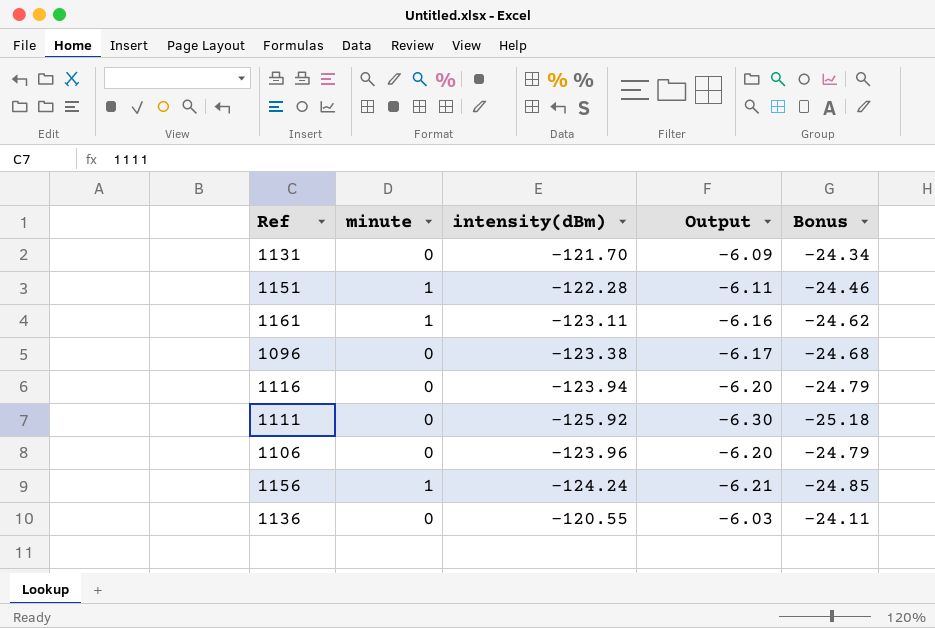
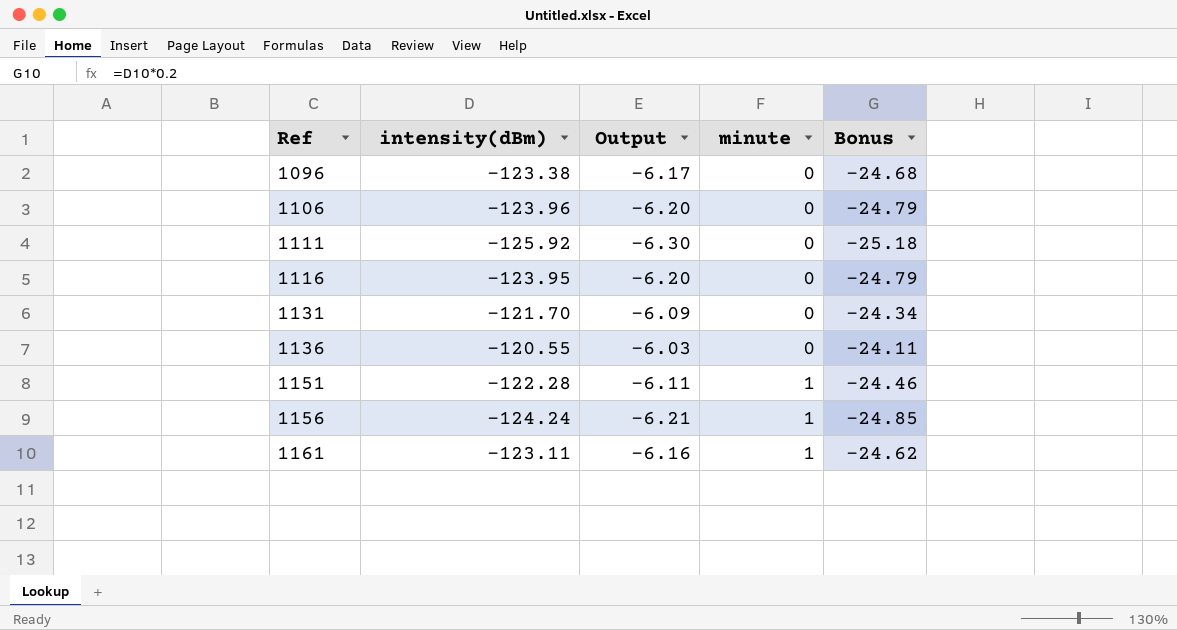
row order: none -> Ref ascending
column minute | position: 2 -> 4
1116 | intensity(dBm): -123.94 -> -123.95

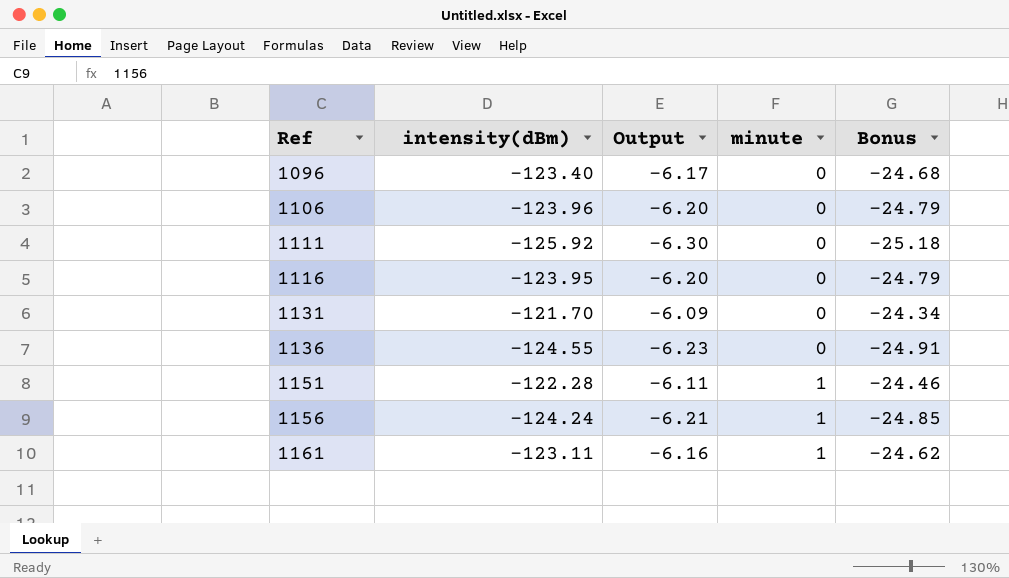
1096 | intensity(dBm): -123.38 -> -123.40
1136 | intensity(dBm): -120.55 -> -124.55
1136 | Output: -6.03 -> -6.23
1136 | Bonus: -24.11 -> -24.91

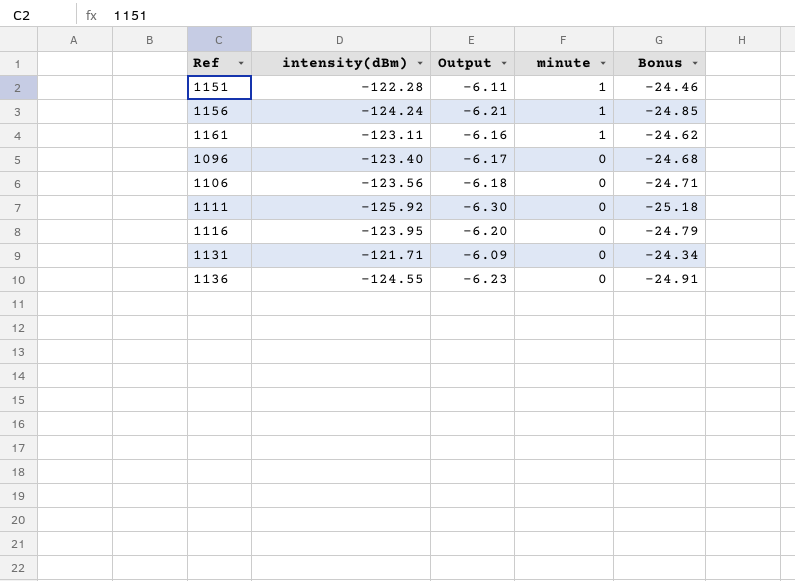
row order: Ref ascending -> minute descending
1106 | intensity(dBm): -123.96 -> -123.56
1106 | Output: -6.20 -> -6.18
1106 | Bonus: -24.79 -> -24.71
1131 | intensity(dBm): -121.70 -> -121.71

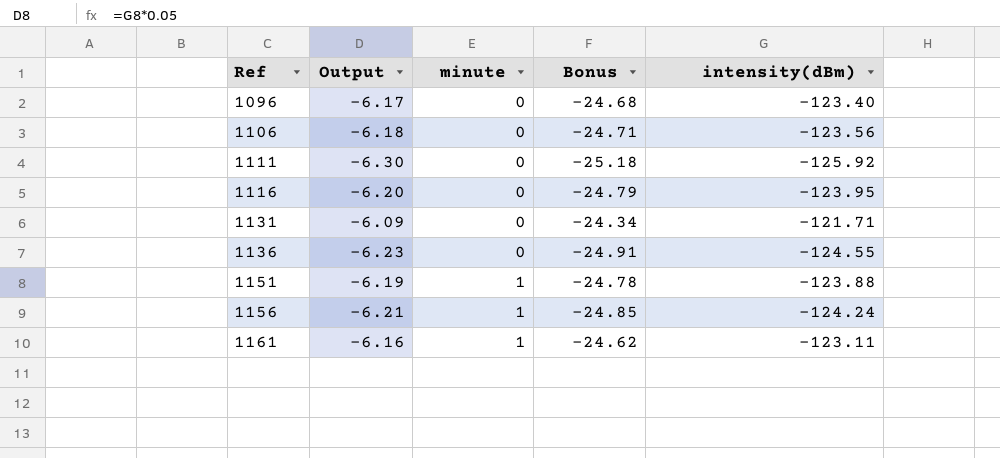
row order: minute descending -> Ref ascending
column intensity(dBm) | position: 2 -> 5
1151 | Output: -6.11 -> -6.19
1151 | Bonus: -24.46 -> -24.78
1151 | intensity(dBm): -122.28 -> -123.88

